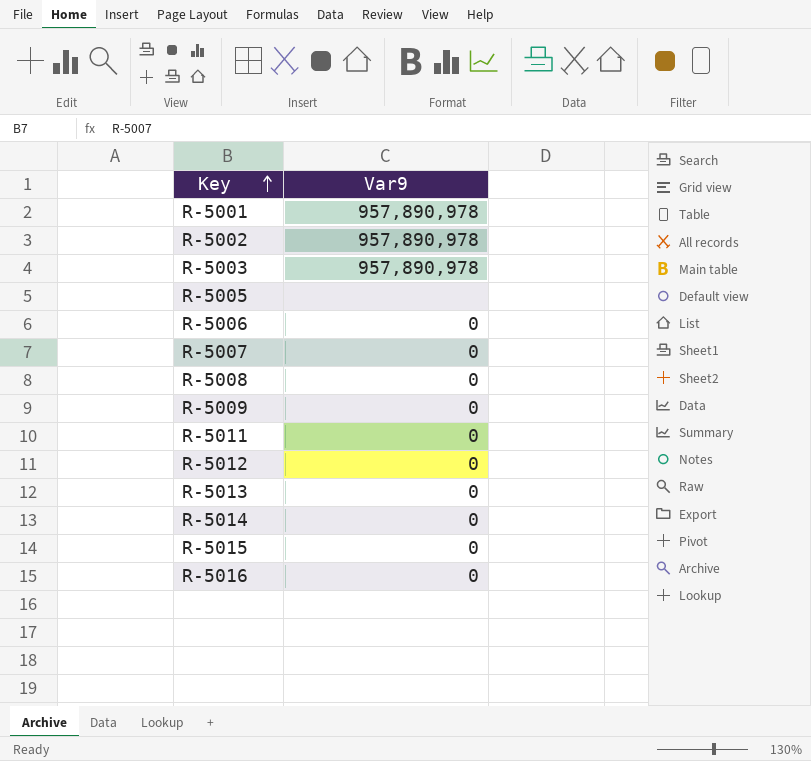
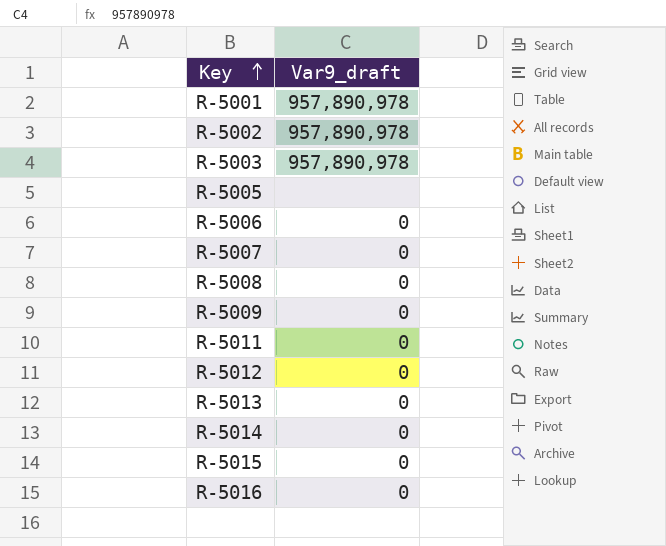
column name: Var9 -> Var9_draft

